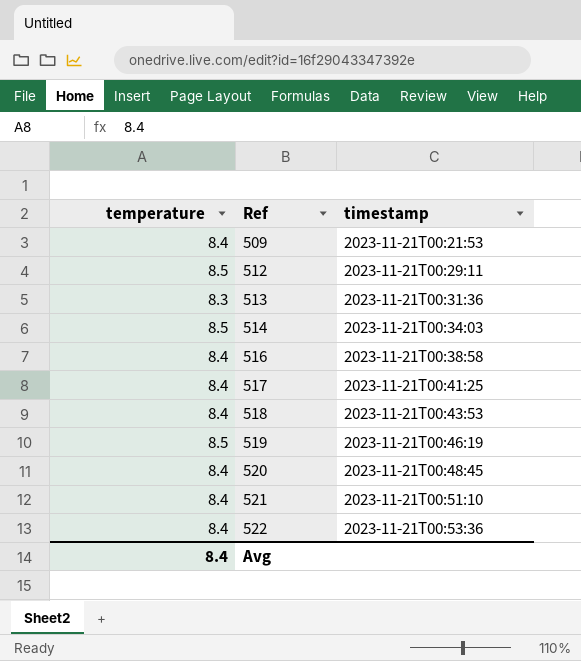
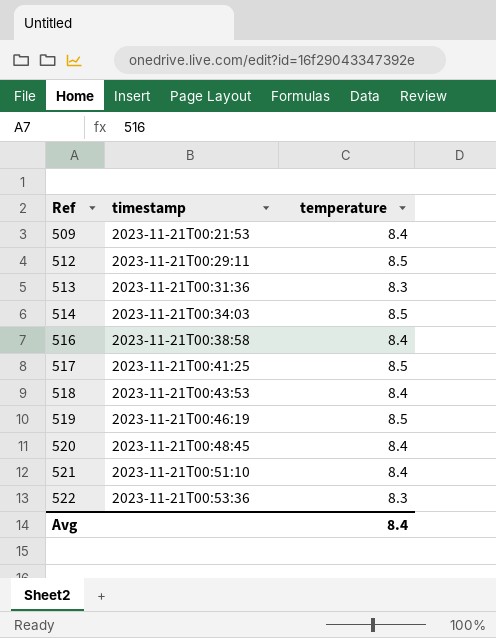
column temperature | position: 1 -> 3
517 | temperature: 8.4 -> 8.5
522 | temperature: 8.4 -> 8.3

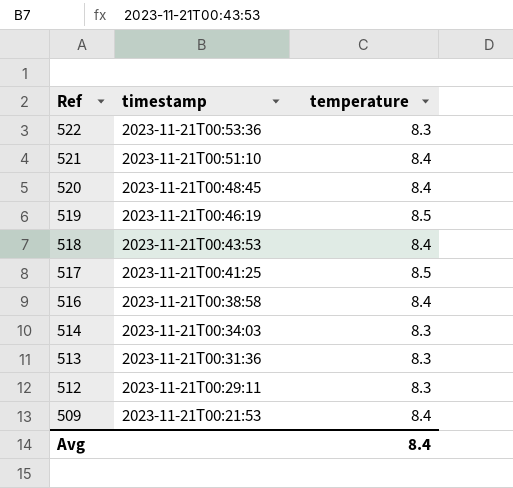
row order: Ref ascending -> Ref descending
514 | temperature: 8.5 -> 8.3
512 | temperature: 8.5 -> 8.3

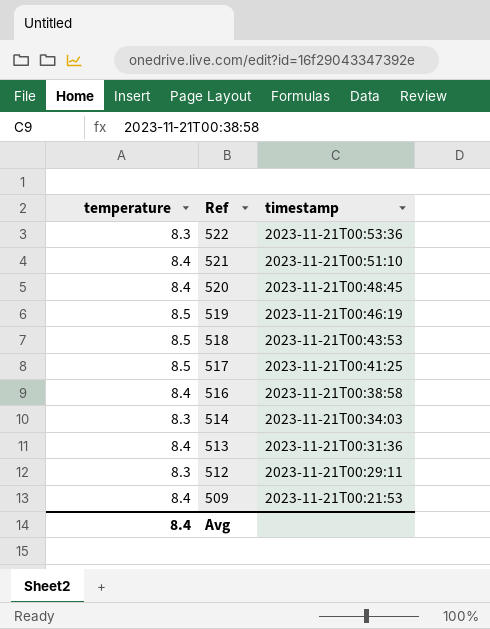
column temperature | position: 3 -> 1
518 | temperature: 8.4 -> 8.5
513 | temperature: 8.3 -> 8.4

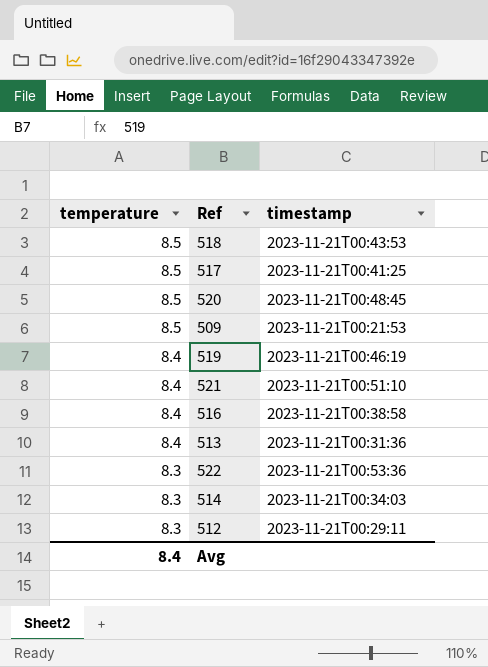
row order: Ref descending -> temperature descending
520 | temperature: 8.4 -> 8.5
509 | temperature: 8.4 -> 8.5
519 | temperature: 8.5 -> 8.4

